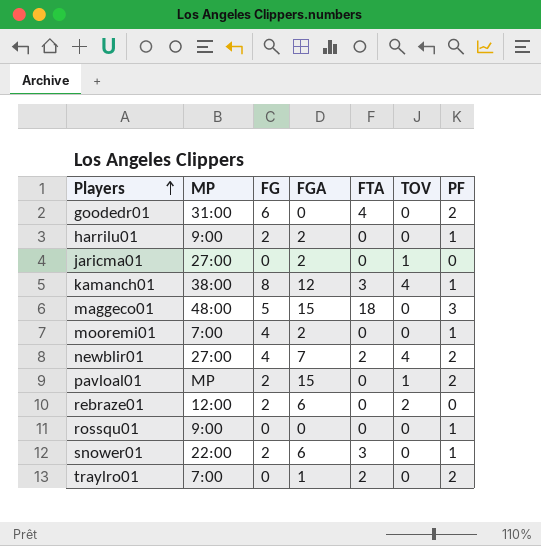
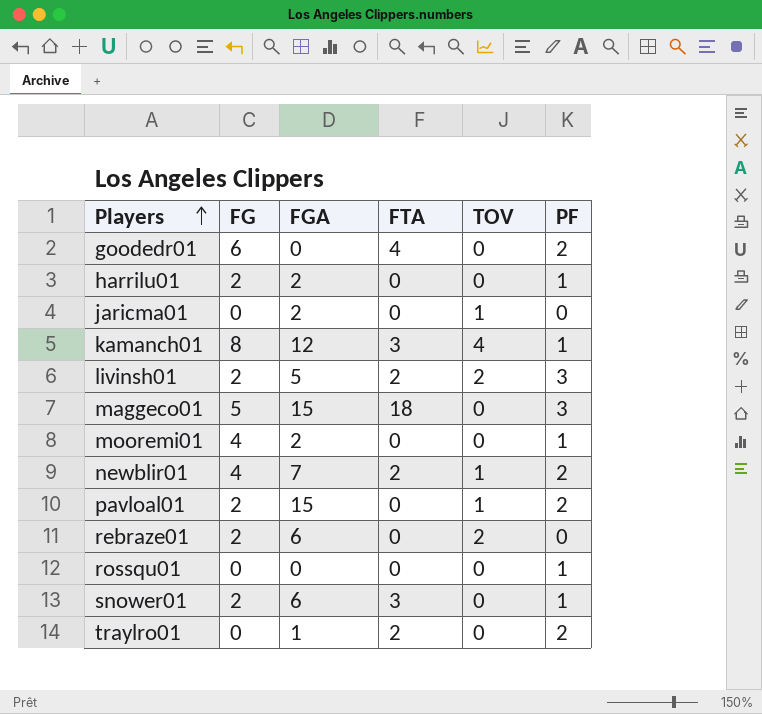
column MP | position: 2 -> none
row livinsh01: none -> 2 | 5 | 2 | 2 | 3
newblir01 | TOV: 4 -> 1

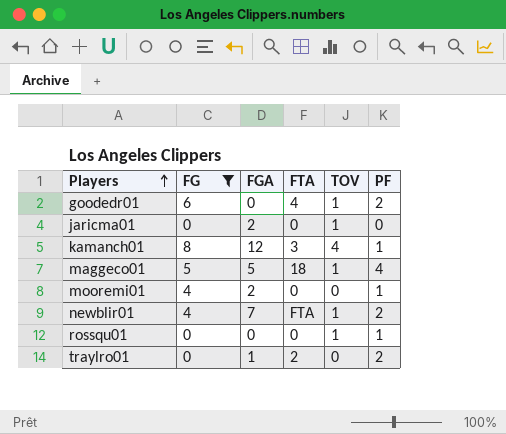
filter: none -> FG != 2
goodedr01 | TOV: 0 -> 1
maggeco01 | FGA: 15 -> 5
maggeco01 | TOV: 0 -> 1
maggeco01 | PF: 3 -> 4
newblir01 | FTA: 2 -> FTA
rossqu01 | TOV: 0 -> 1

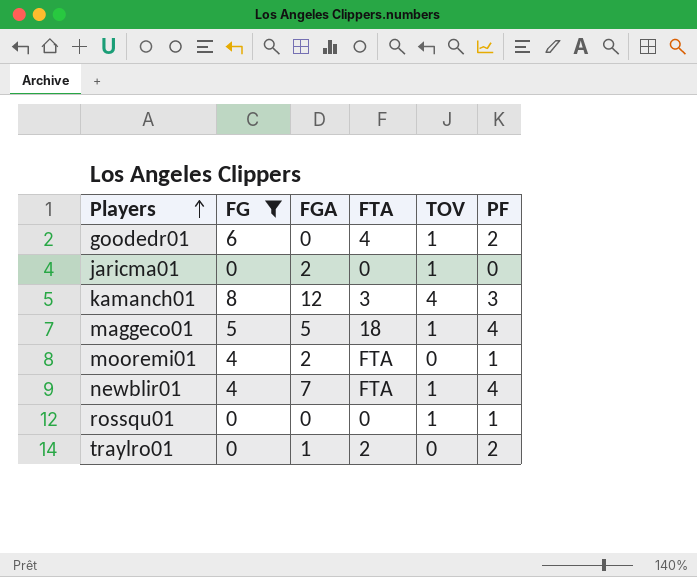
kamanch01 | PF: 1 -> 3
mooremi01 | FTA: 0 -> FTA
newblir01 | PF: 2 -> 4

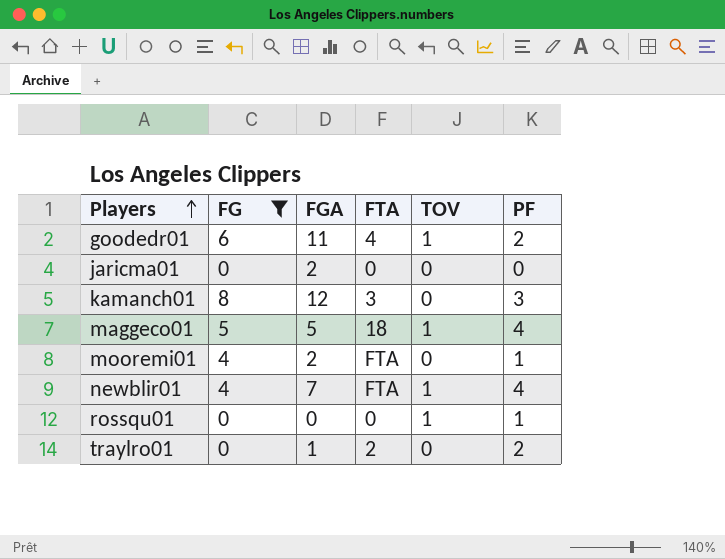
goodedr01 | FGA: 0 -> 11
jaricma01 | TOV: 1 -> 0
kamanch01 | TOV: 4 -> 0

